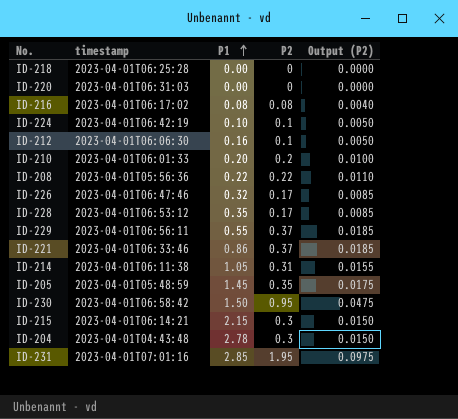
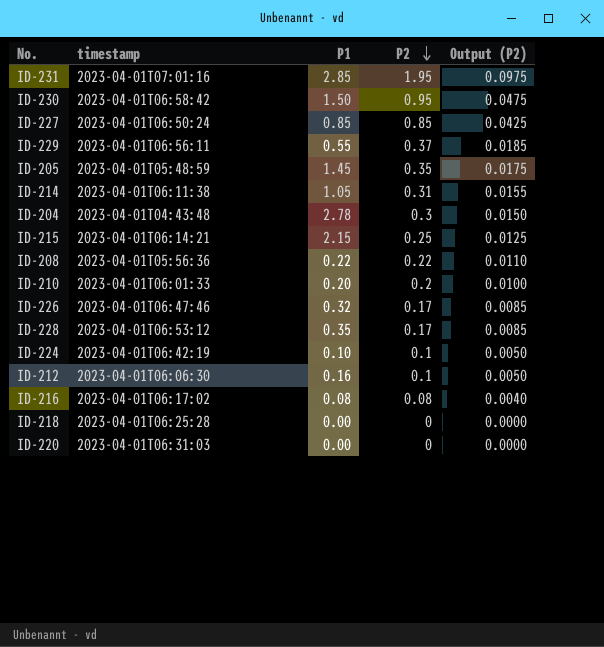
row order: P1 ascending -> P2 descending
row ID-221: 2023-04-01T06:33:46 | 0.86 | 0.37 | 0.0185 -> none
row ID-227: none -> 2023-04-01T06:50:24 | 0.85 | 0.85 | 0.0425
ID-215 | P2: 0.3 -> 0.25
ID-215 | Output (P2): 0.0150 -> 0.0125

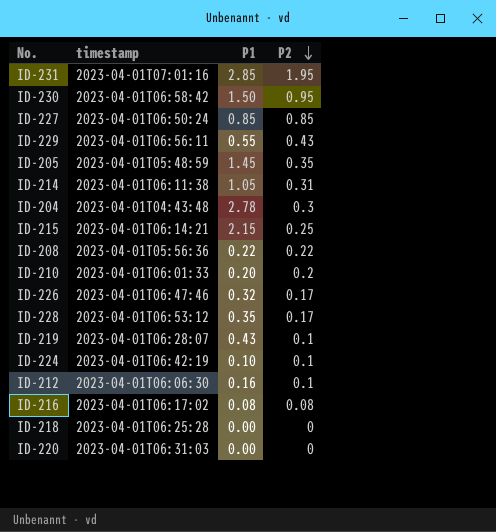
column Output (P2) | formula: [P2] * 0.05 -> none
ID-229 | P2: 0.37 -> 0.43
row ID-219: none -> 2023-04-01T06:28:07 | 0.43 | 0.1

